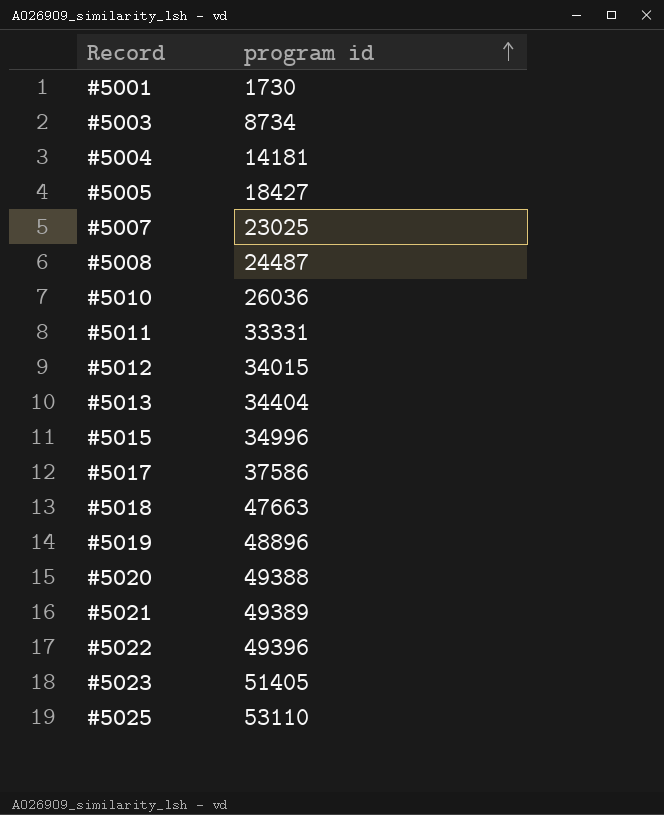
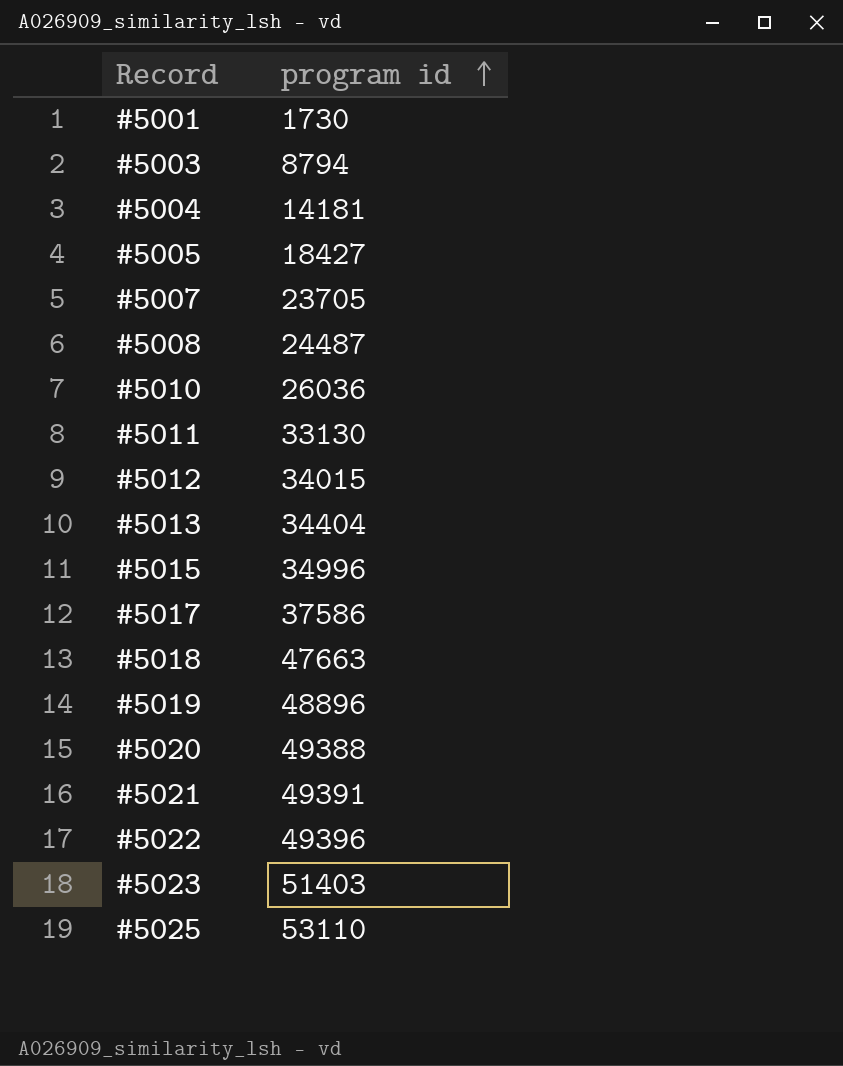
#5003 | program id: 8734 -> 8794
#5007 | program id: 23025 -> 23705
#5011 | program id: 33331 -> 33130
#5021 | program id: 49389 -> 49391
#5023 | program id: 51405 -> 51403

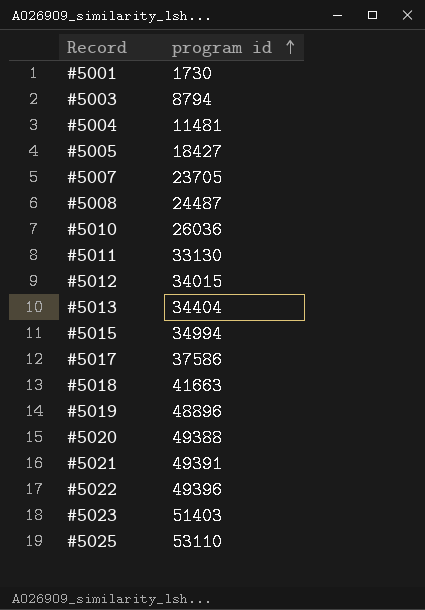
#5004 | program id: 14181 -> 11481
#5015 | program id: 34996 -> 34994
#5018 | program id: 47663 -> 41663

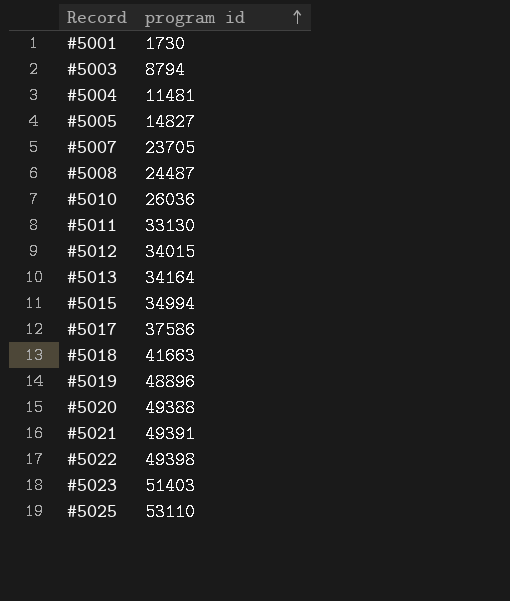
#5005 | program id: 18427 -> 14827
#5013 | program id: 34404 -> 34164
#5022 | program id: 49396 -> 49398

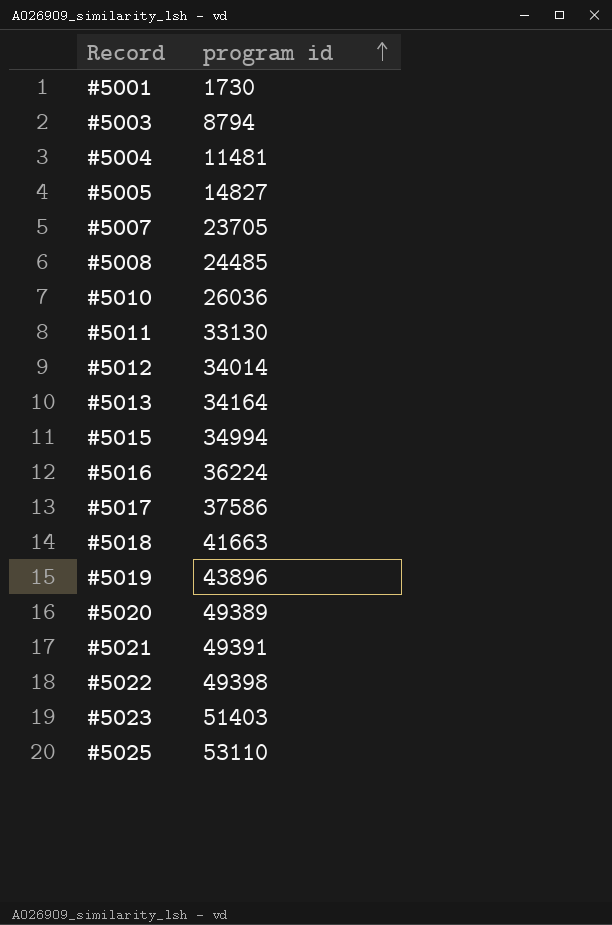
#5008 | program id: 24487 -> 24485
#5012 | program id: 34015 -> 34014
row #5016: none -> 36224
#5019 | program id: 48896 -> 43896
#5020 | program id: 49388 -> 49389

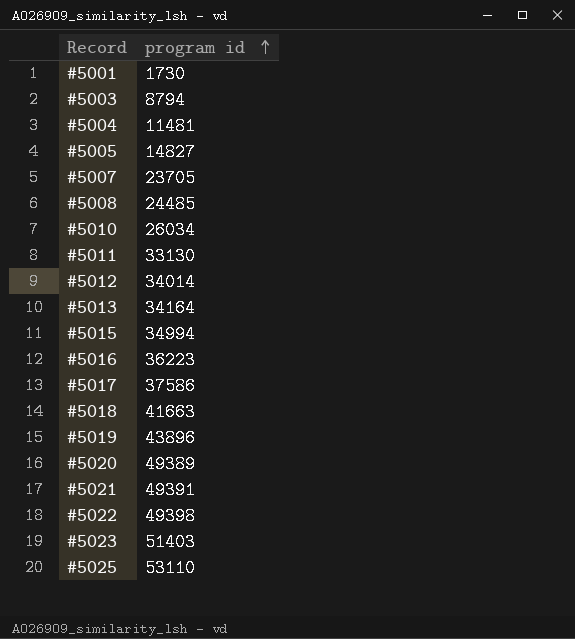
#5010 | program id: 26036 -> 26034
#5016 | program id: 36224 -> 36223

